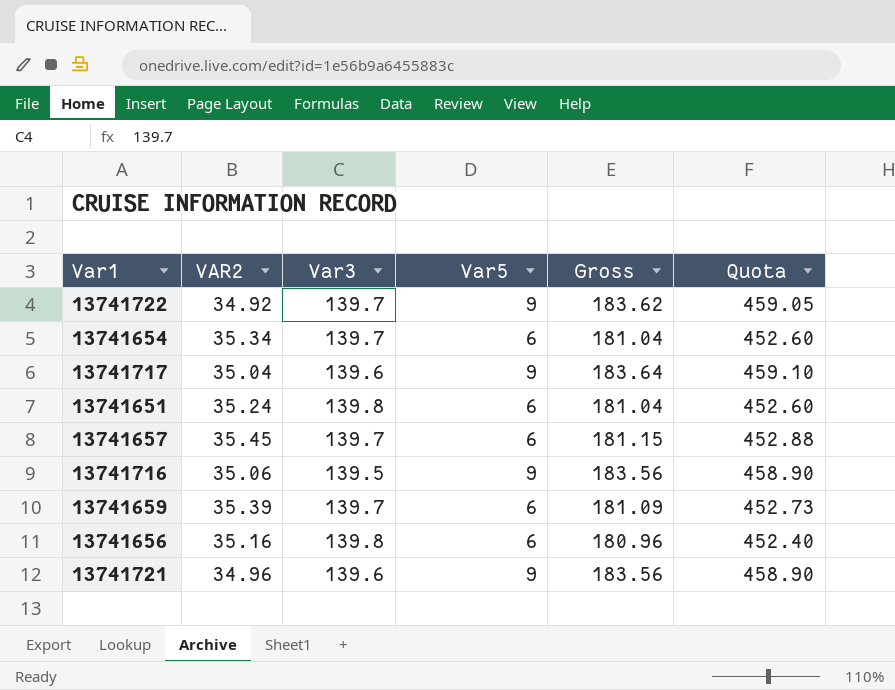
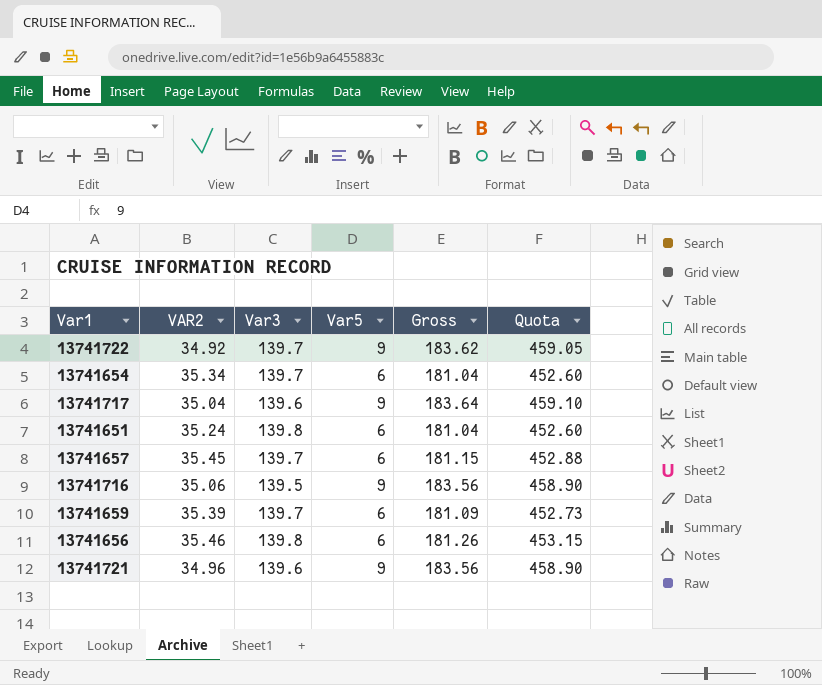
13741656 | VAR2: 35.16 -> 35.46
13741656 | Gross: 180.96 -> 181.26
13741656 | Quota: 452.40 -> 453.15

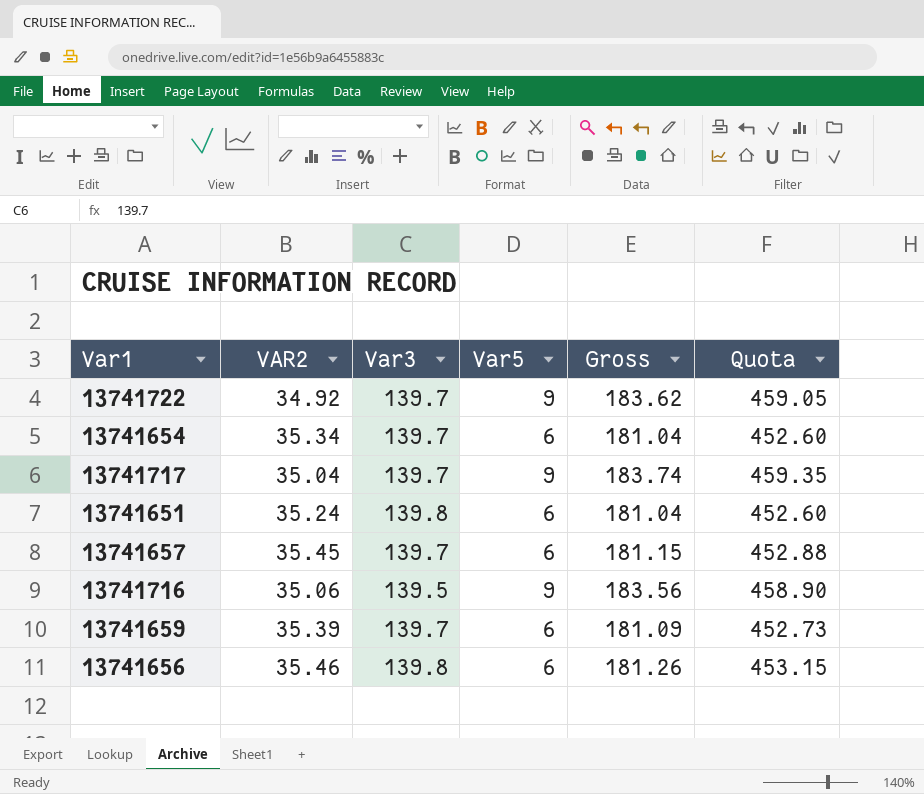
row 13741721: 34.96 | 139.6 | 9 | 183.56 | 458.90 -> none
13741717 | Var3: 139.6 -> 139.7
13741717 | Gross: 183.64 -> 183.74
13741717 | Quota: 459.10 -> 459.35

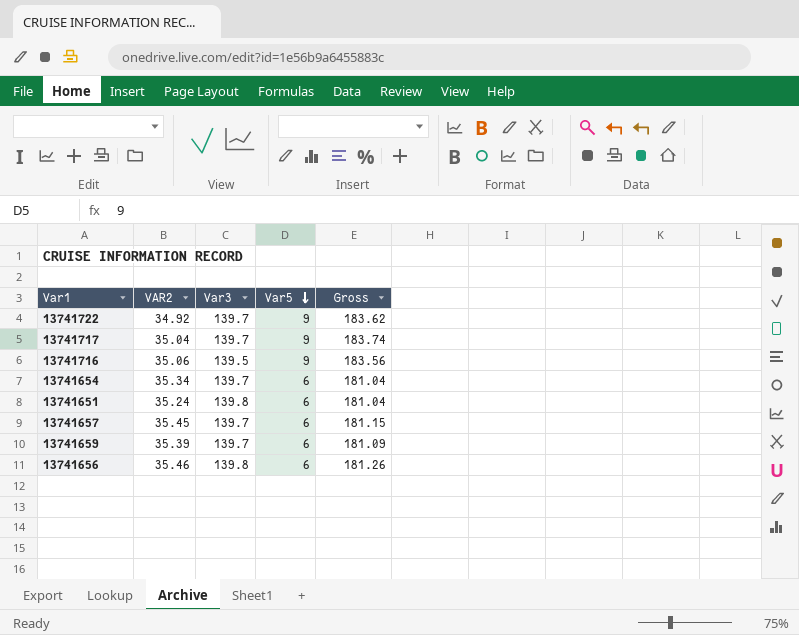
row order: none -> Var5 descending
column Quota | formula: [Gross] * 2.5 -> none

